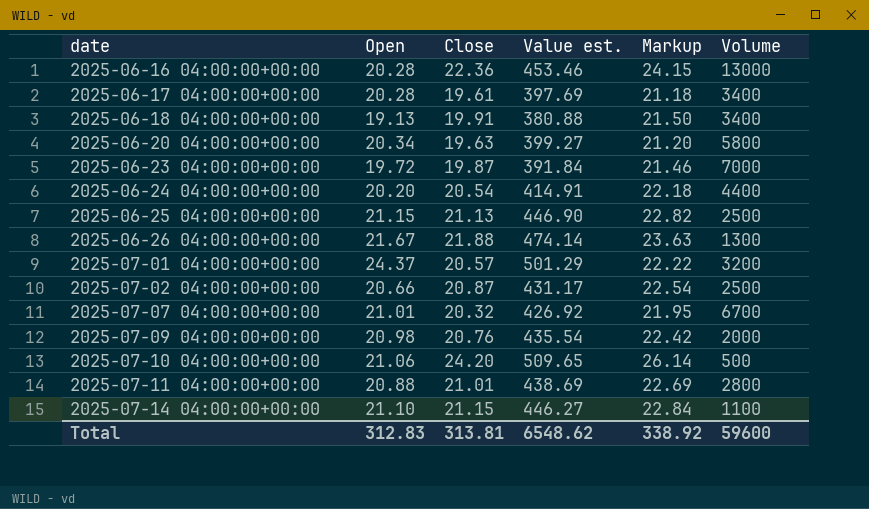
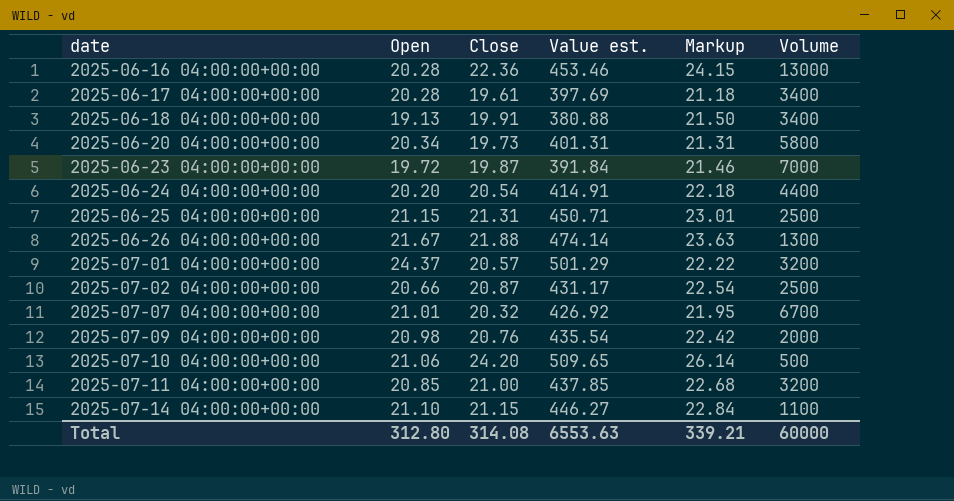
2025-06-20 04:00:00+00:00 | Close: 19.63 -> 19.73
2025-06-20 04:00:00+00:00 | Value est.: 399.27 -> 401.31
2025-06-20 04:00:00+00:00 | Markup: 21.20 -> 21.31
2025-06-25 04:00:00+00:00 | Close: 21.13 -> 21.31
2025-06-25 04:00:00+00:00 | Value est.: 446.90 -> 450.71
2025-06-25 04:00:00+00:00 | Markup: 22.82 -> 23.01
2025-07-11 04:00:00+00:00 | Open: 20.88 -> 20.85
2025-07-11 04:00:00+00:00 | Close: 21.01 -> 21.00
2025-07-11 04:00:00+00:00 | Value est.: 438.69 -> 437.85
2025-07-11 04:00:00+00:00 | Markup: 22.69 -> 22.68
2025-07-11 04:00:00+00:00 | Volume: 2800 -> 3200
Total | Open: 312.83 -> 312.80
Total | Close: 313.81 -> 314.08
Total | Value est.: 6548.62 -> 6553.63
Total | Markup: 338.92 -> 339.21
Total | Volume: 59600 -> 60000

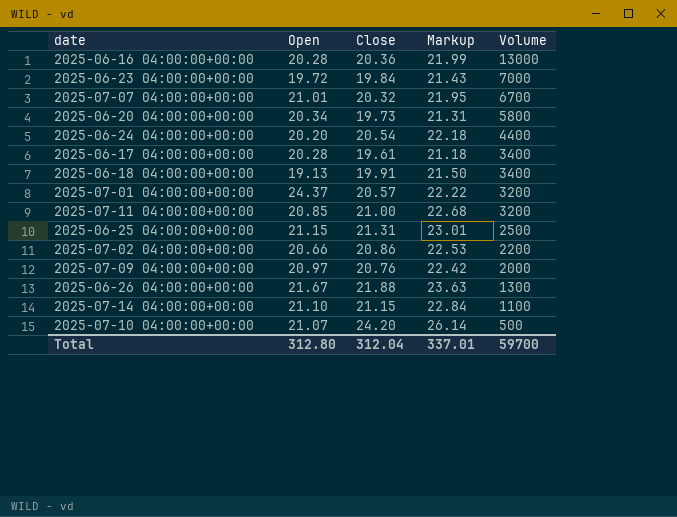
row order: date ascending -> Volume descending
column Value est. | formula: [Open] * [Close] -> none
2025-06-16 04:00:00+00:00 | Close: 22.36 -> 20.36
2025-06-16 04:00:00+00:00 | Markup: 24.15 -> 21.99
2025-06-23 04:00:00+00:00 | Close: 19.87 -> 19.84
2025-06-23 04:00:00+00:00 | Markup: 21.46 -> 21.43
2025-07-02 04:00:00+00:00 | Close: 20.87 -> 20.86
2025-07-02 04:00:00+00:00 | Markup: 22.54 -> 22.53
2025-07-02 04:00:00+00:00 | Volume: 2500 -> 2200
2025-07-09 04:00:00+00:00 | Open: 20.98 -> 20.97
2025-07-10 04:00:00+00:00 | Open: 21.06 -> 21.07
Total | Close: 314.08 -> 312.04
Total | Markup: 339.21 -> 337.01
Total | Volume: 60000 -> 59700

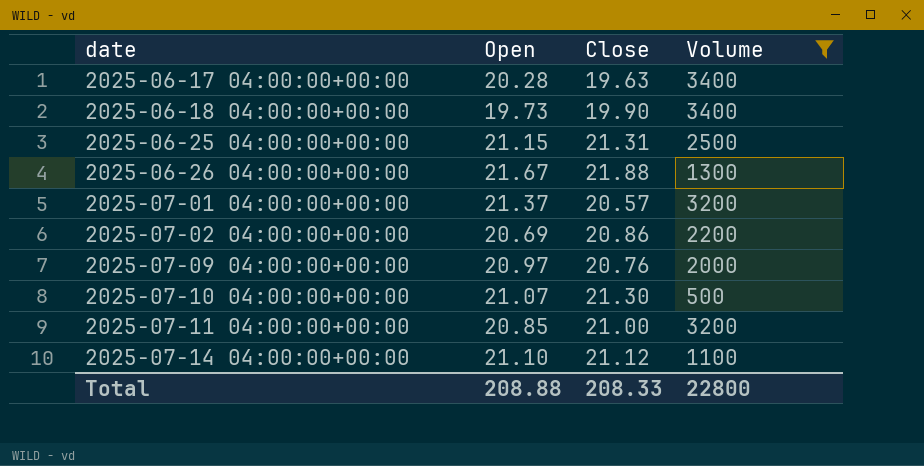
filter: none -> Volume <= 3400
row order: Volume descending -> date ascending
column Markup | formula: [Close] * 1.08 -> none
2025-06-17 04:00:00+00:00 | Close: 19.61 -> 19.63
2025-06-18 04:00:00+00:00 | Open: 19.13 -> 19.73
2025-06-18 04:00:00+00:00 | Close: 19.91 -> 19.90
2025-07-01 04:00:00+00:00 | Open: 24.37 -> 21.37
2025-07-02 04:00:00+00:00 | Open: 20.66 -> 20.69
2025-07-10 04:00:00+00:00 | Close: 24.20 -> 21.30
2025-07-14 04:00:00+00:00 | Close: 21.15 -> 21.12
Total | Open: 312.80 -> 208.88
Total | Close: 312.04 -> 208.33
Total | Volume: 59700 -> 22800

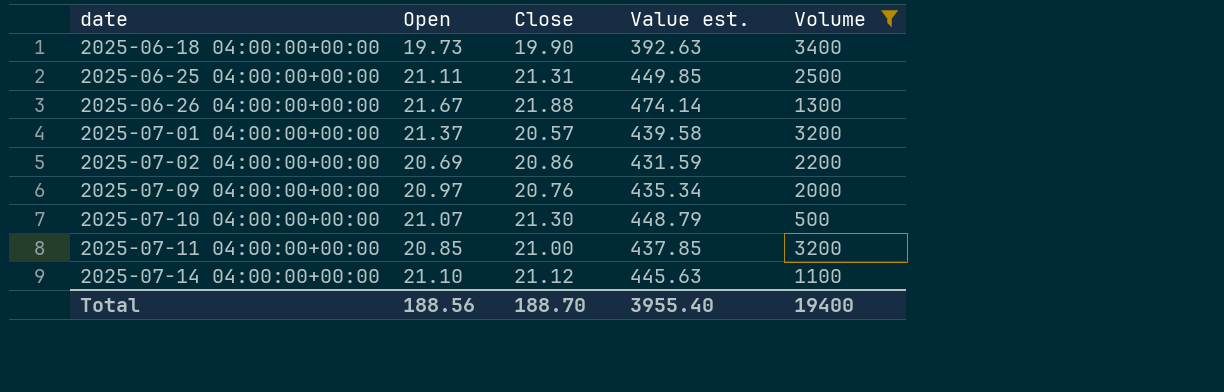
column Value est. | formula: none -> [Open] * [Close]
row 2025-06-17 04:00:00+00:00: 20.28 | 19.63 | 3400 -> none
2025-06-25 04:00:00+00:00 | Open: 21.15 -> 21.11
Total | Open: 208.88 -> 188.56
Total | Close: 208.33 -> 188.70
Total | Volume: 22800 -> 19400

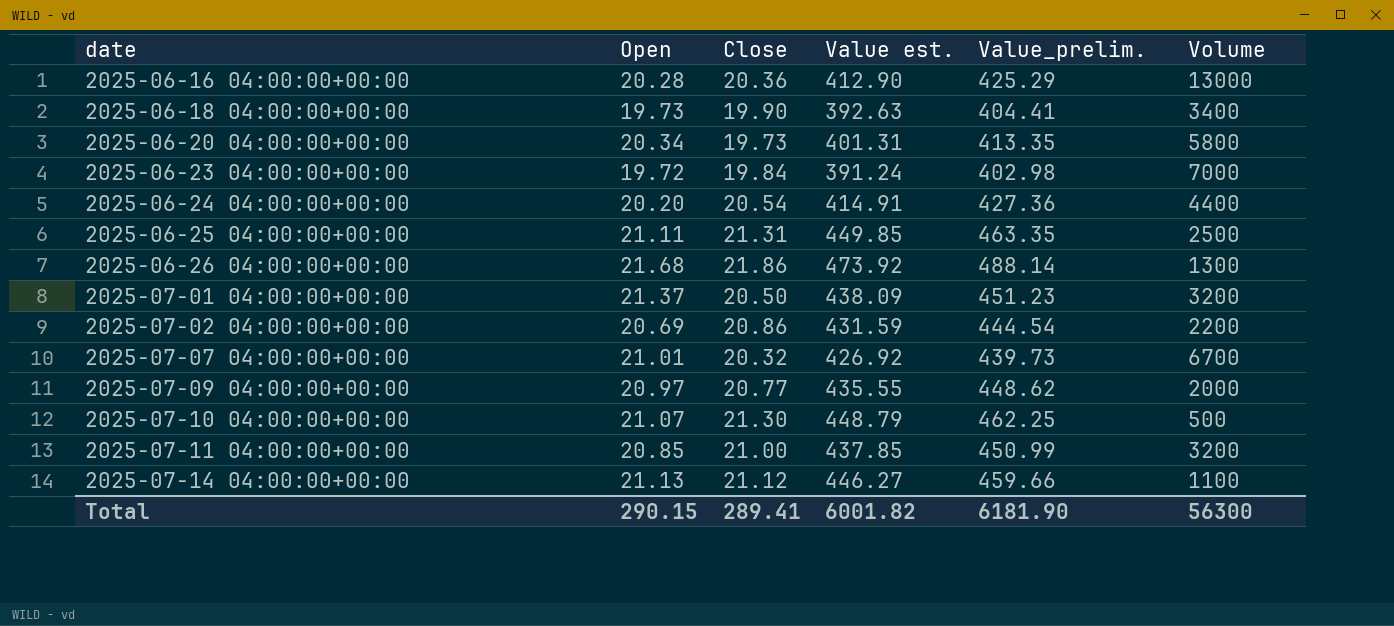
filter: Volume <= 3400 -> none
column Value_prelim. | formula: none -> [Value est.] * 1.03
2025-06-26 04:00:00+00:00 | Open: 21.67 -> 21.68
2025-06-26 04:00:00+00:00 | Close: 21.88 -> 21.86
2025-06-26 04:00:00+00:00 | Value est.: 474.14 -> 473.92
2025-07-01 04:00:00+00:00 | Close: 20.57 -> 20.50
2025-07-01 04:00:00+00:00 | Value est.: 439.58 -> 438.09
2025-07-09 04:00:00+00:00 | Close: 20.76 -> 20.77
2025-07-09 04:00:00+00:00 | Value est.: 435.34 -> 435.55
2025-07-14 04:00:00+00:00 | Open: 21.10 -> 21.13
2025-07-14 04:00:00+00:00 | Value est.: 445.63 -> 446.27
Total | Open: 188.56 -> 290.15
Total | Close: 188.70 -> 289.41
Total | Value est.: 3955.40 -> 6001.82
Total | Volume: 19400 -> 56300

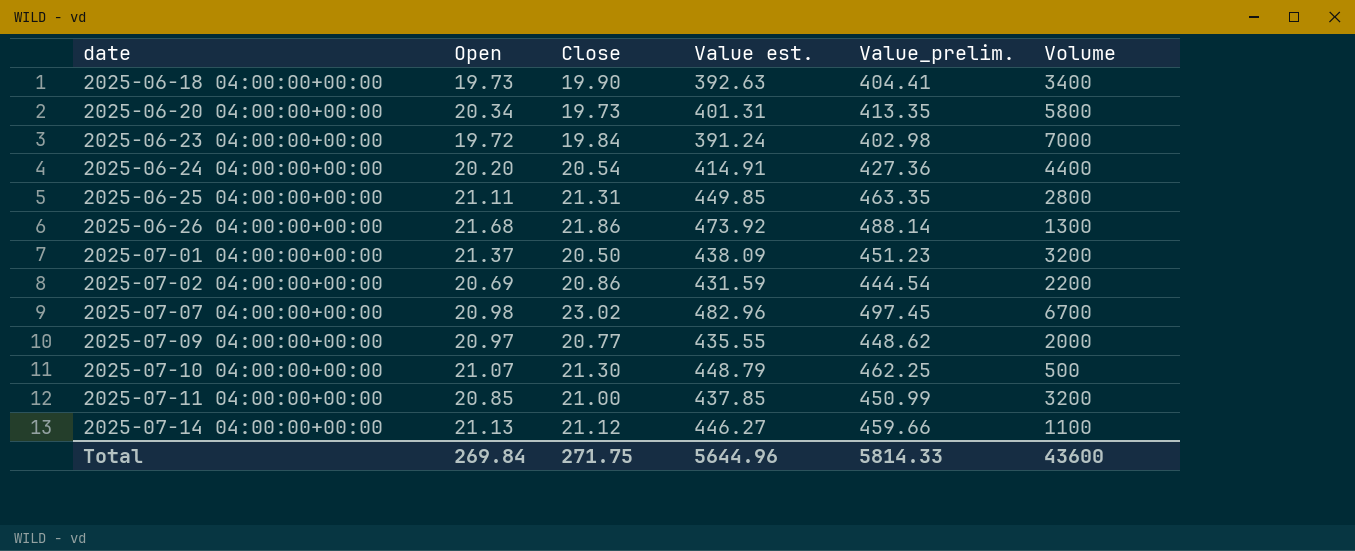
row 2025-06-16 04:00:00+00:00: 20.28 | 20.36 | 412.90 | 425.29 | 13000 -> none
2025-06-25 04:00:00+00:00 | Volume: 2500 -> 2800
2025-07-07 04:00:00+00:00 | Open: 21.01 -> 20.98
2025-07-07 04:00:00+00:00 | Close: 20.32 -> 23.02
2025-07-07 04:00:00+00:00 | Value est.: 426.92 -> 482.96
2025-07-07 04:00:00+00:00 | Value_prelim.: 439.73 -> 497.45
Total | Open: 290.15 -> 269.84
Total | Close: 289.41 -> 271.75
Total | Value est.: 6001.82 -> 5644.96
Total | Value_prelim.: 6181.90 -> 5814.33
Total | Volume: 56300 -> 43600

